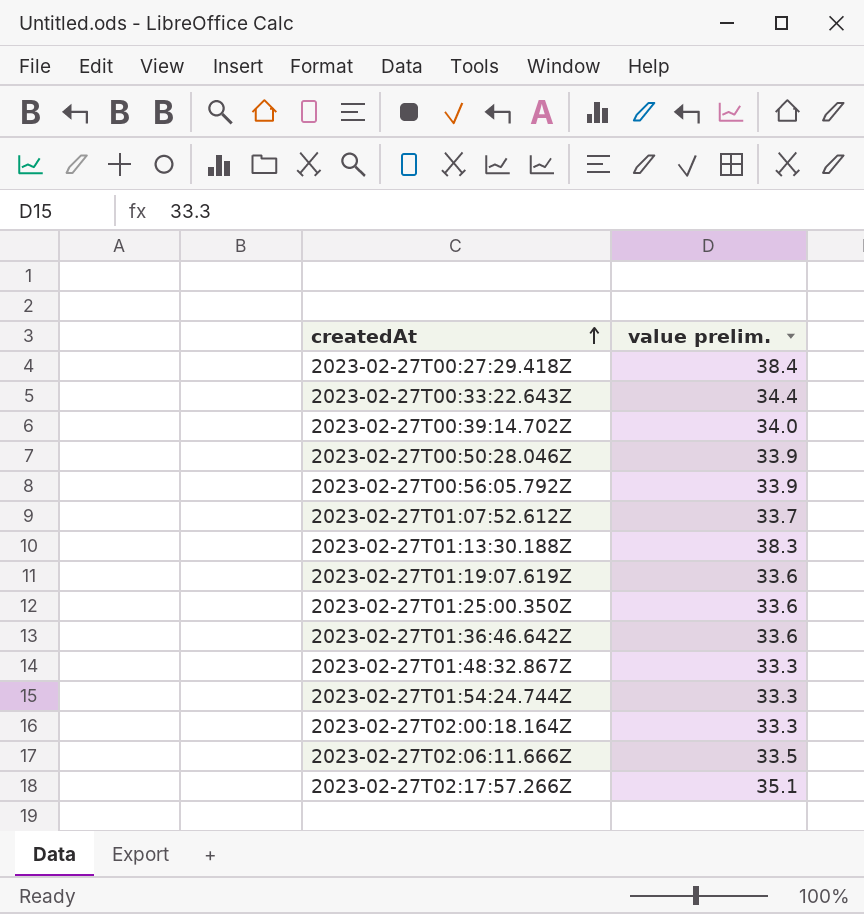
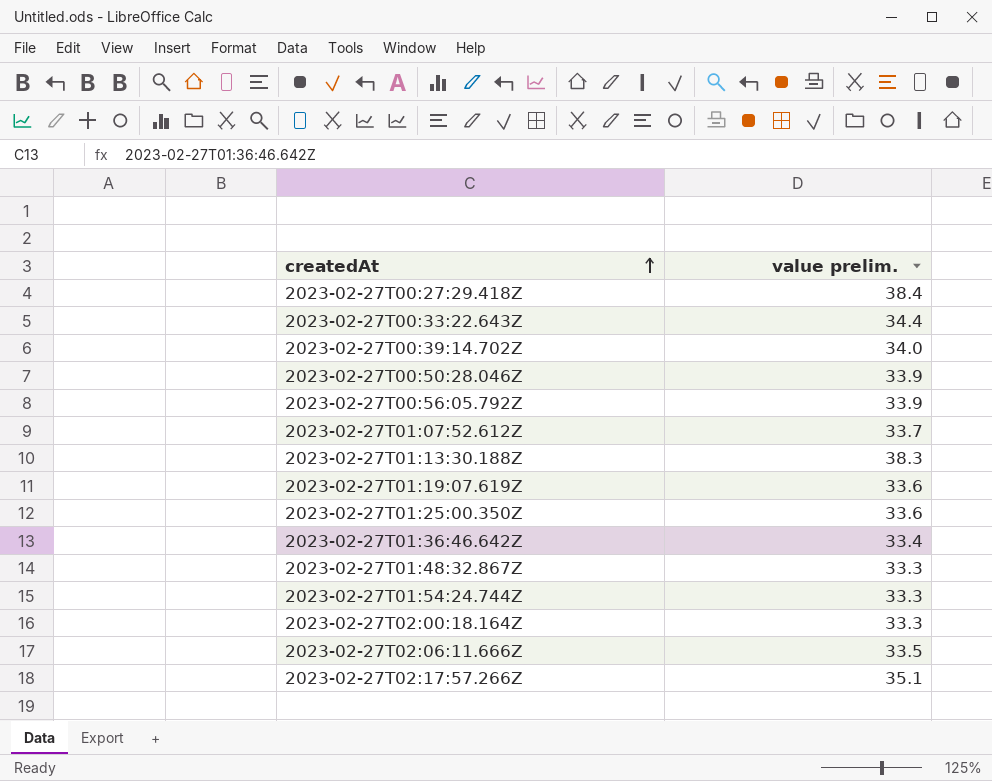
2023-02-27T01:36:46.642Z | value prelim.: 33.6 -> 33.4

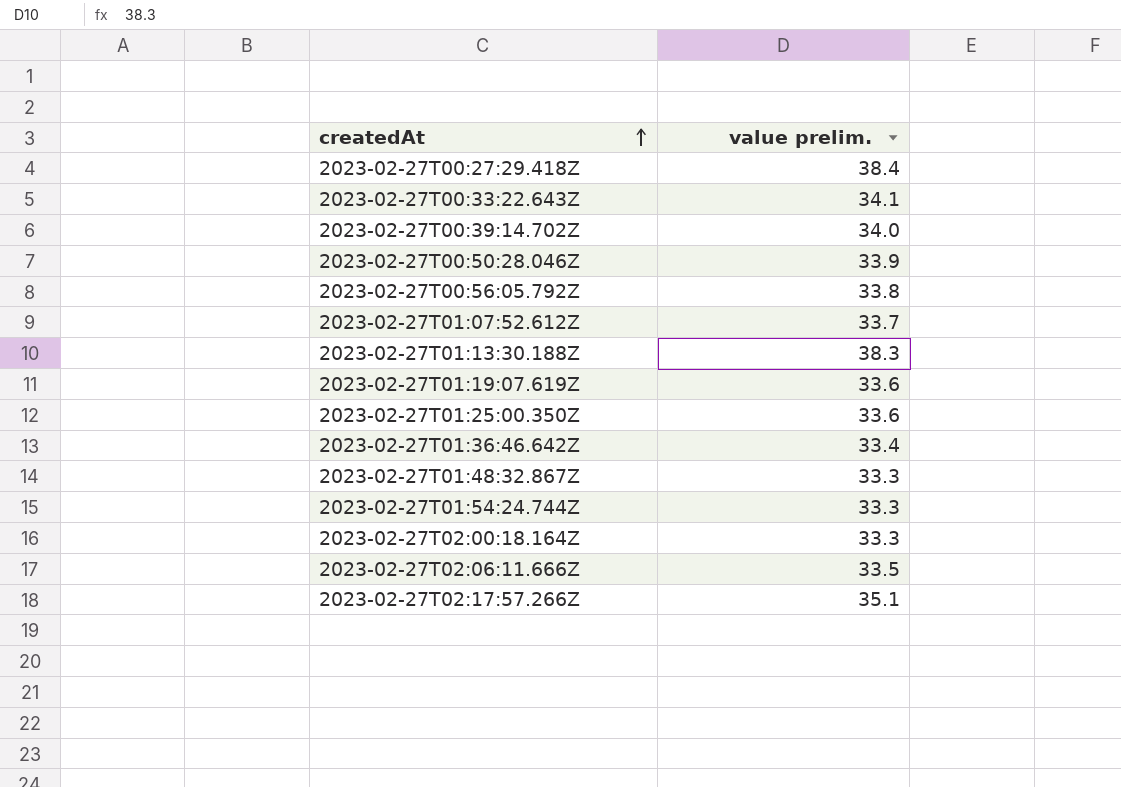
2023-02-27T00:33:22.643Z | value prelim.: 34.4 -> 34.1
2023-02-27T00:56:05.792Z | value prelim.: 33.9 -> 33.8

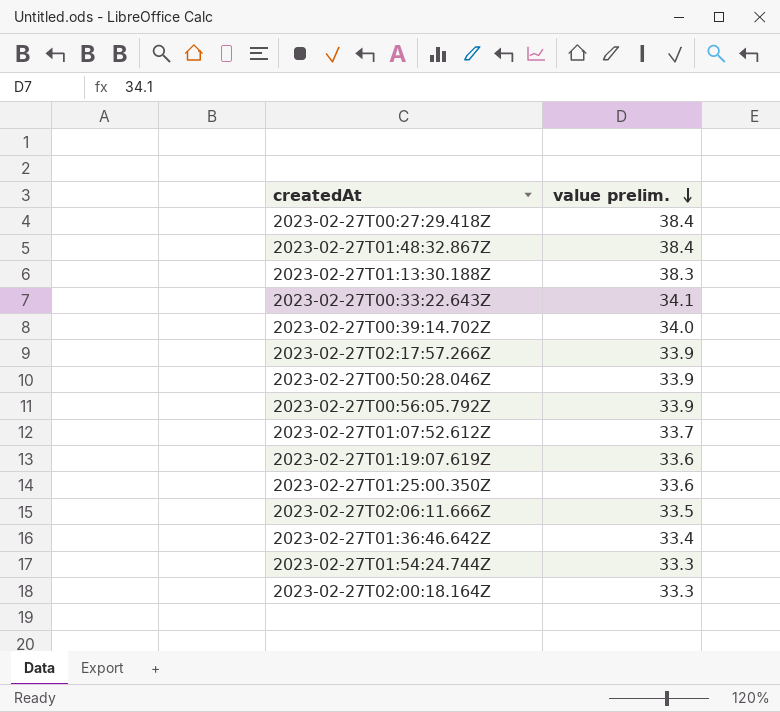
row order: createdAt ascending -> value prelim. descending
2023-02-27T01:48:32.867Z | value prelim.: 33.3 -> 38.4
2023-02-27T02:17:57.266Z | value prelim.: 35.1 -> 33.9
2023-02-27T00:56:05.792Z | value prelim.: 33.8 -> 33.9

